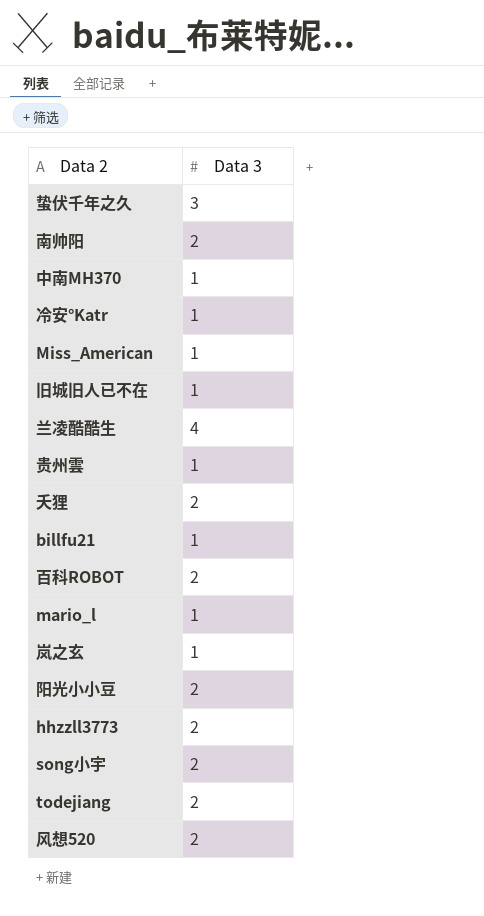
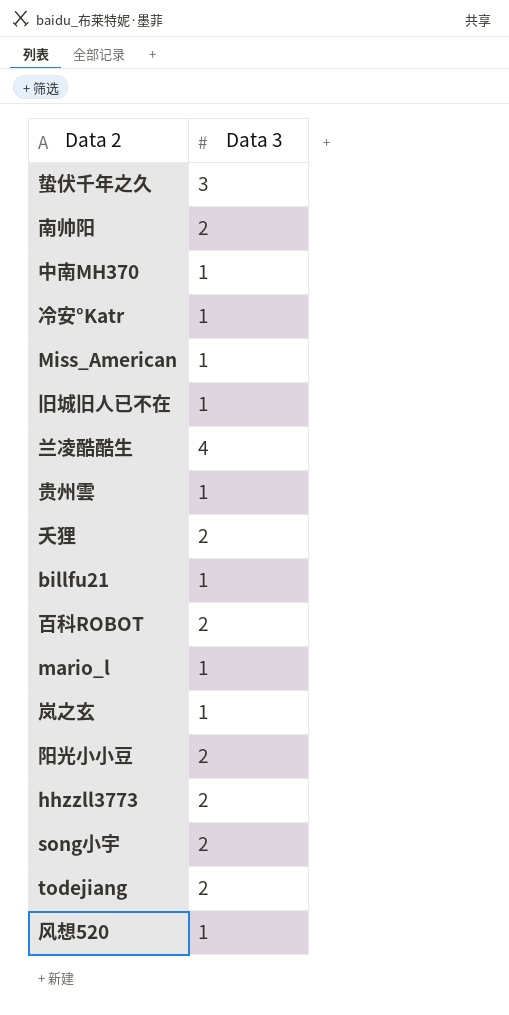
风想520 | Data 3: 2 -> 1

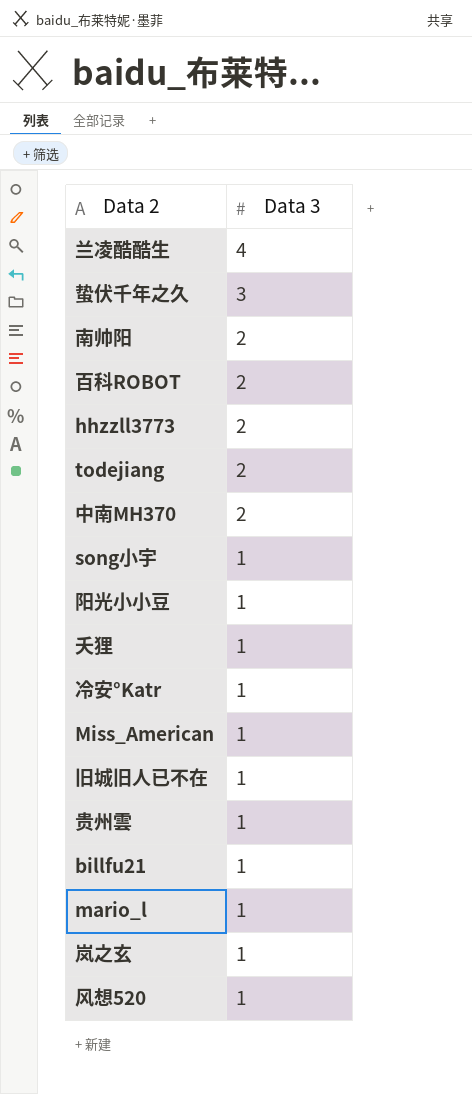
row order: none -> Data 3 descending
中南MH370 | Data 3: 1 -> 2
song小宇 | Data 3: 2 -> 1
阳光小小豆 | Data 3: 2 -> 1
夭狸 | Data 3: 2 -> 1

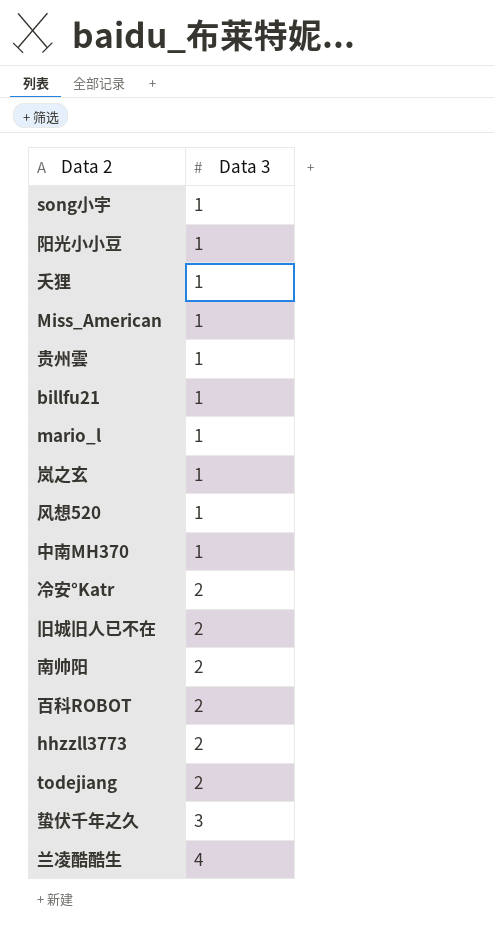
row order: Data 3 descending -> Data 3 ascending
中南MH370 | Data 3: 2 -> 1
冷安°Katr | Data 3: 1 -> 2
旧城旧人已不在 | Data 3: 1 -> 2

